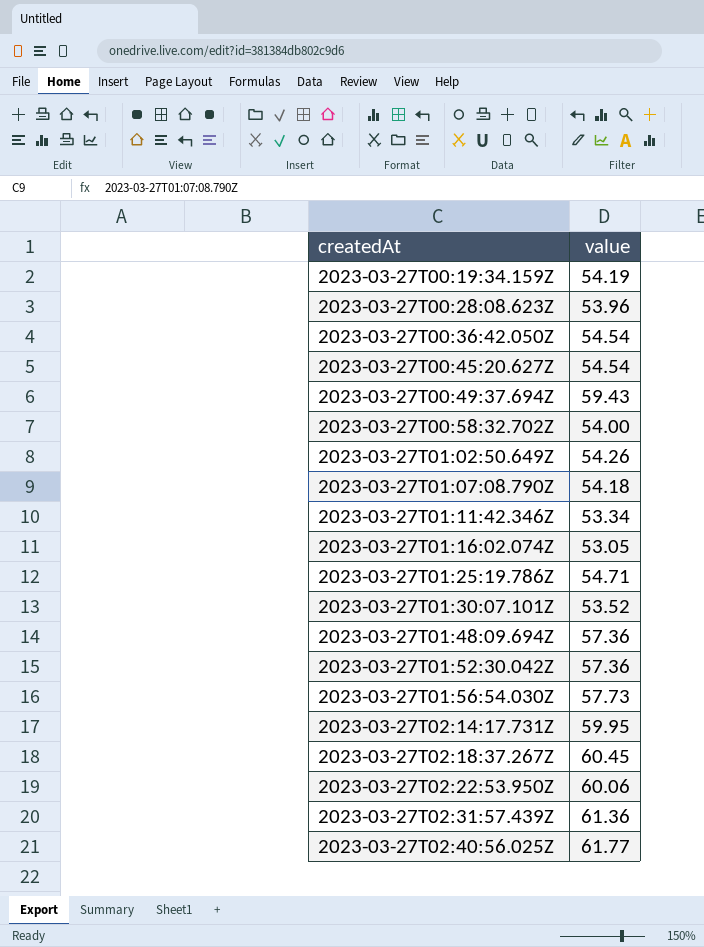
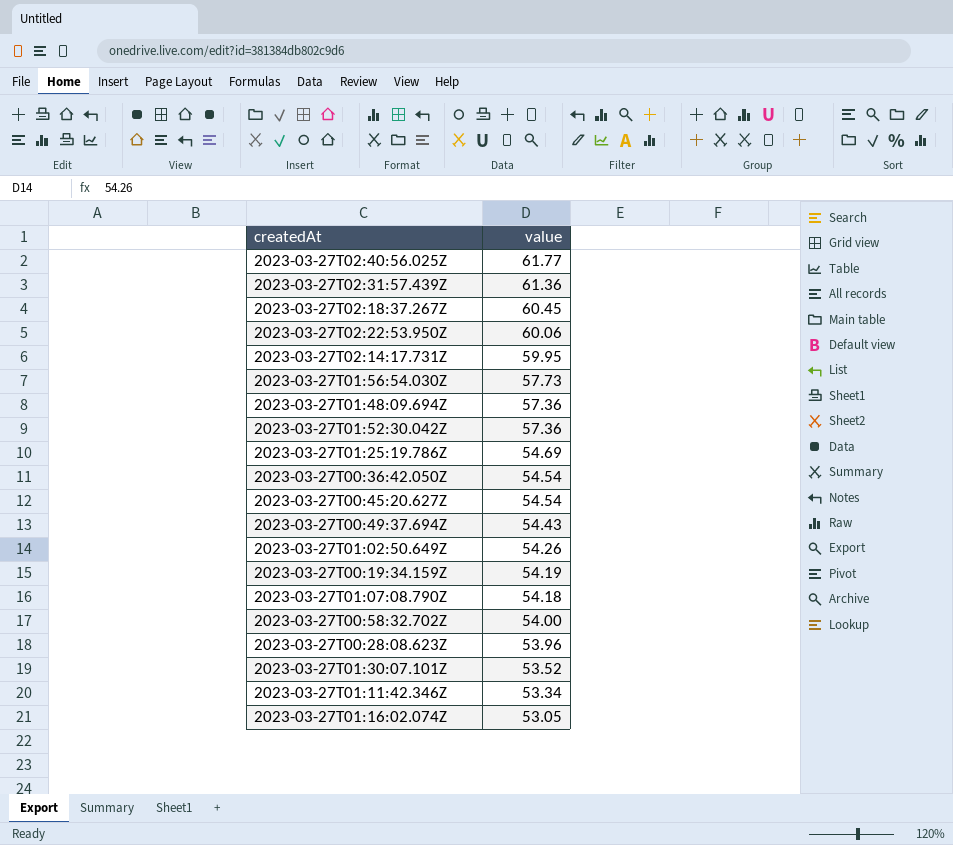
row order: createdAt ascending -> value descending
2023-03-27T01:25:19.786Z | value: 54.71 -> 54.69
2023-03-27T00:49:37.694Z | value: 59.43 -> 54.43

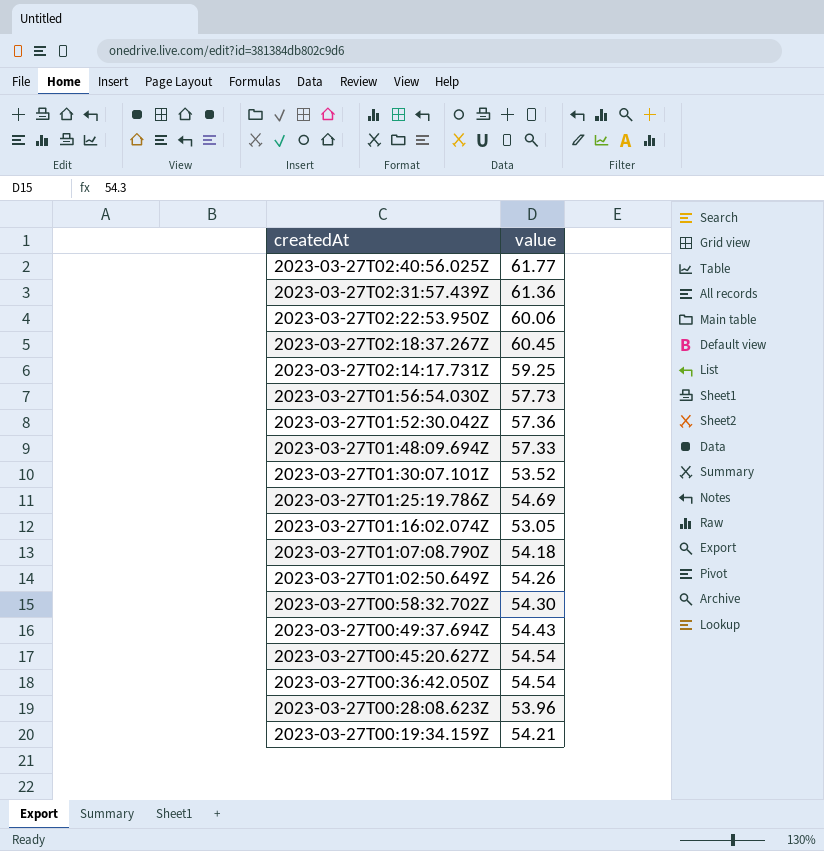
row order: value descending -> createdAt descending
row 2023-03-27T01:11:42.346Z: 53.34 -> none
2023-03-27T02:14:17.731Z | value: 59.95 -> 59.25
2023-03-27T01:48:09.694Z | value: 57.36 -> 57.33
2023-03-27T00:58:32.702Z | value: 54.00 -> 54.30
2023-03-27T00:19:34.159Z | value: 54.19 -> 54.21

